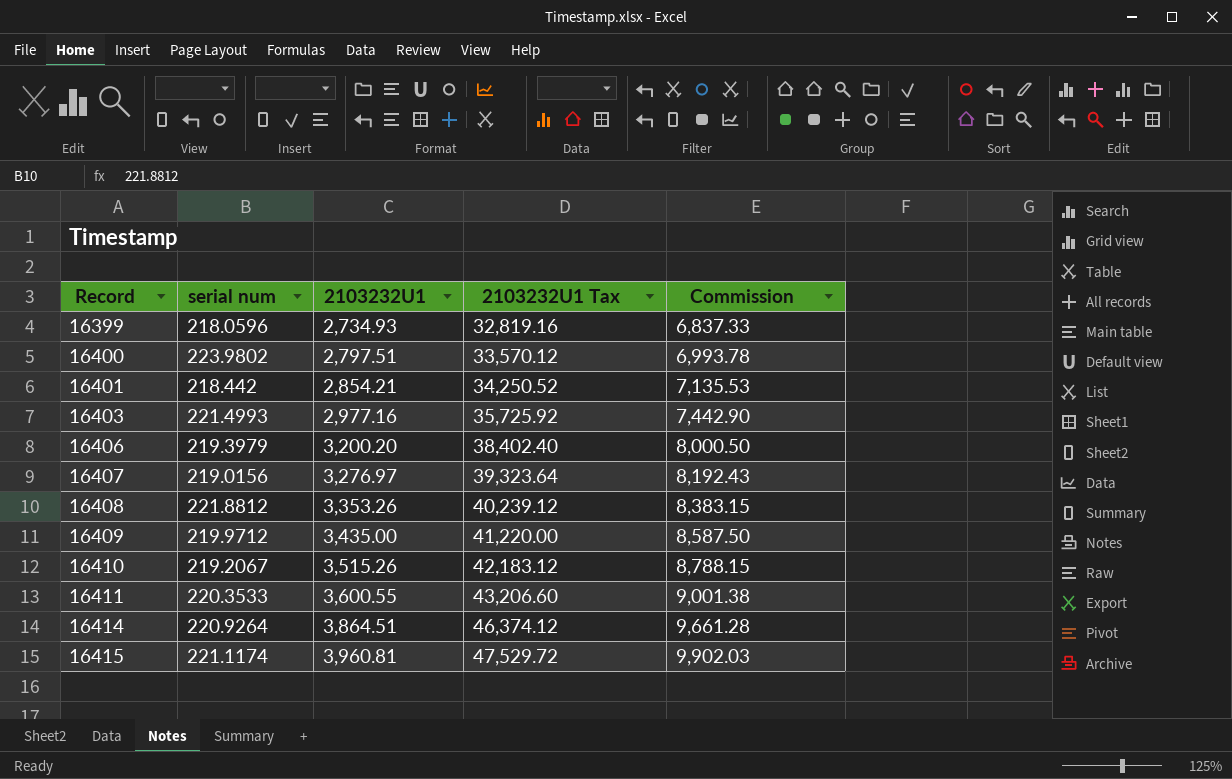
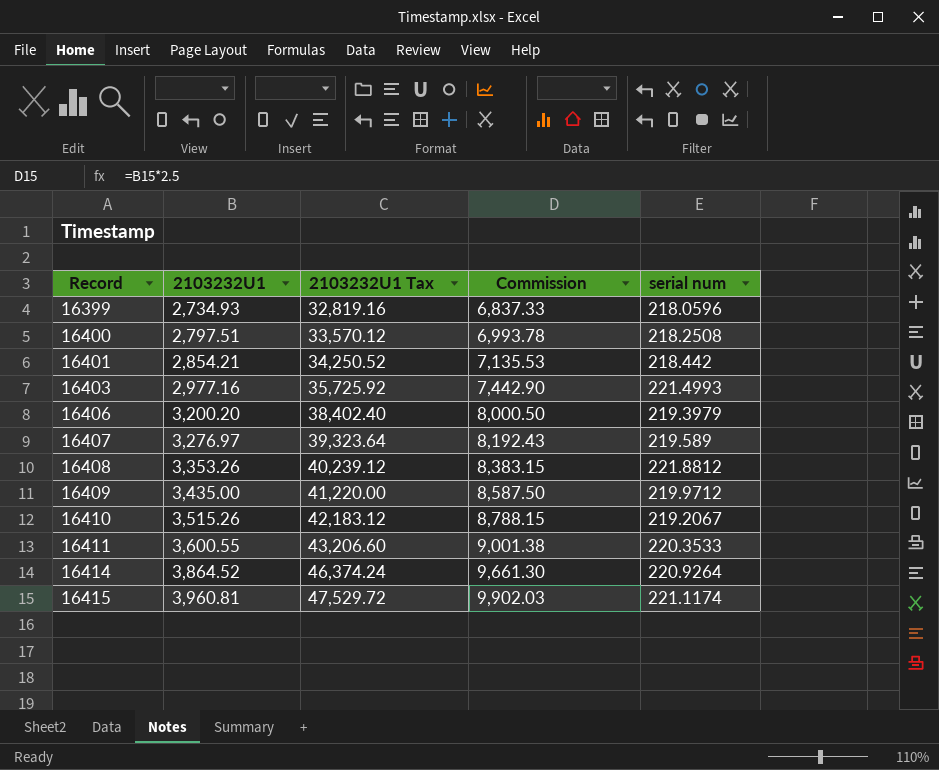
column serial num | position: 2 -> 5
16400 | serial num: 223.9802 -> 218.2508
16407 | serial num: 219.0156 -> 219.589
16414 | 2103232U1: 3,864.51 -> 3,864.52
16414 | 2103232U1 Tax: 46,374.12 -> 46,374.24
16414 | Commission: 9,661.28 -> 9,661.30

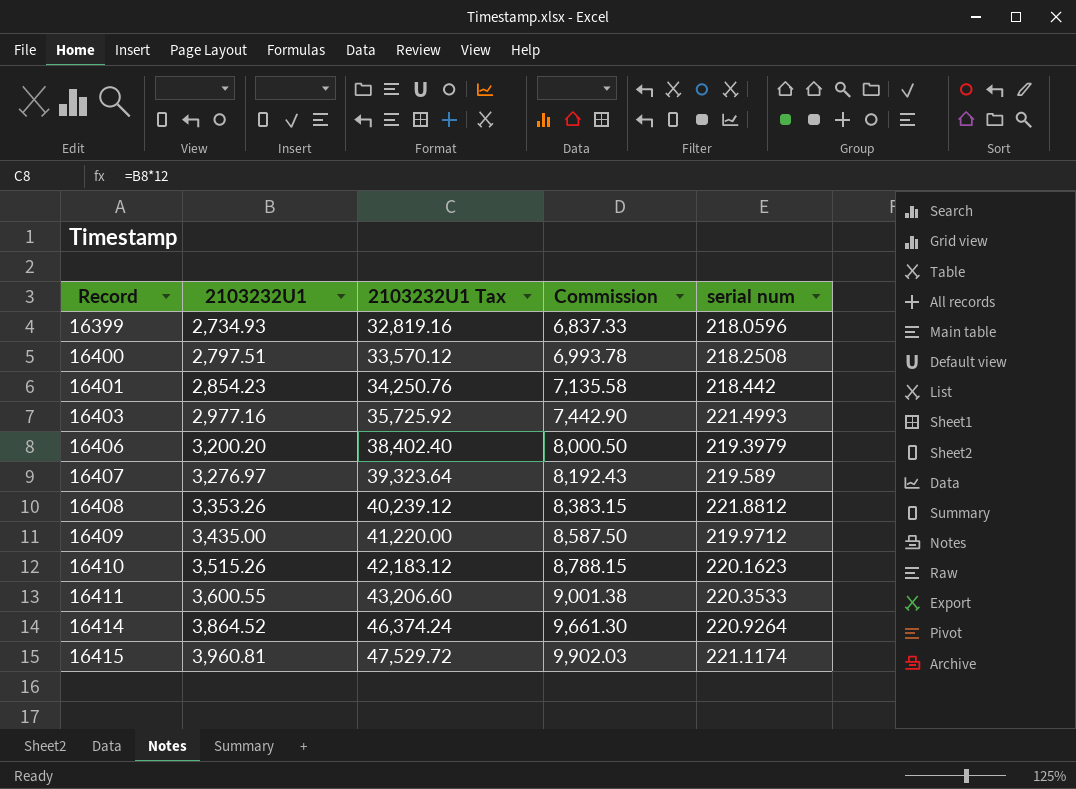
16401 | 2103232U1: 2,854.21 -> 2,854.23
16401 | 2103232U1 Tax: 34,250.52 -> 34,250.76
16401 | Commission: 7,135.53 -> 7,135.58
16410 | serial num: 219.2067 -> 220.1623

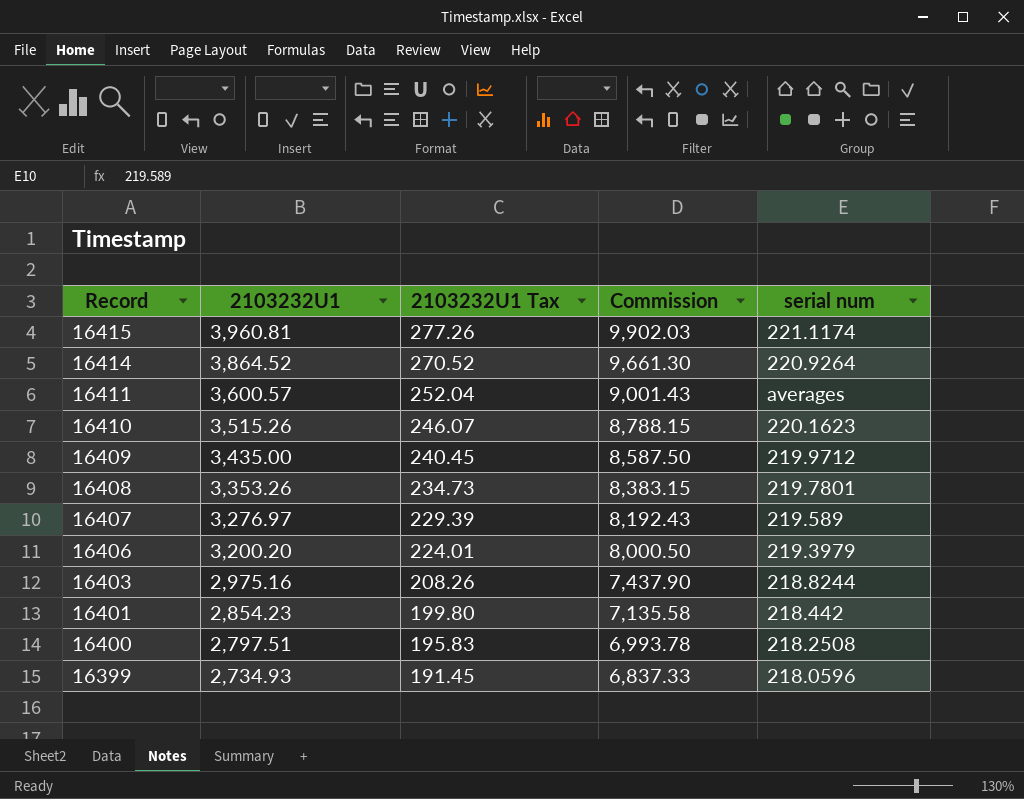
row order: Record ascending -> Record descending
column 2103232U1 Tax | formula: [2103232U1] * 12 -> [2103232U1] * 0.07
16411 | 2103232U1: 3,600.55 -> 3,600.57
16411 | Commission: 9,001.38 -> 9,001.43
16411 | serial num: 220.3533 -> averages
16408 | serial num: 221.8812 -> 219.7801
16403 | 2103232U1: 2,977.16 -> 2,975.16
16403 | Commission: 7,442.90 -> 7,437.90
16403 | serial num: 221.4993 -> 218.8244

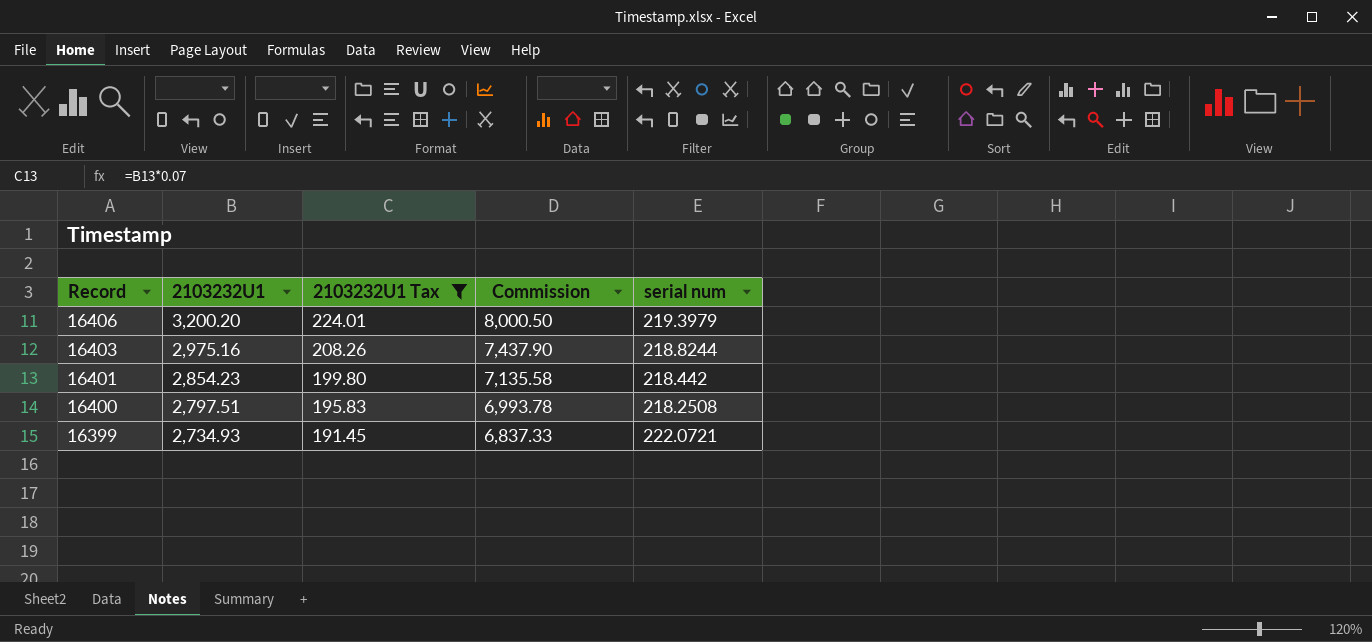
filter: none -> 2103232U1 Tax <= 224.01
16399 | serial num: 218.0596 -> 222.0721

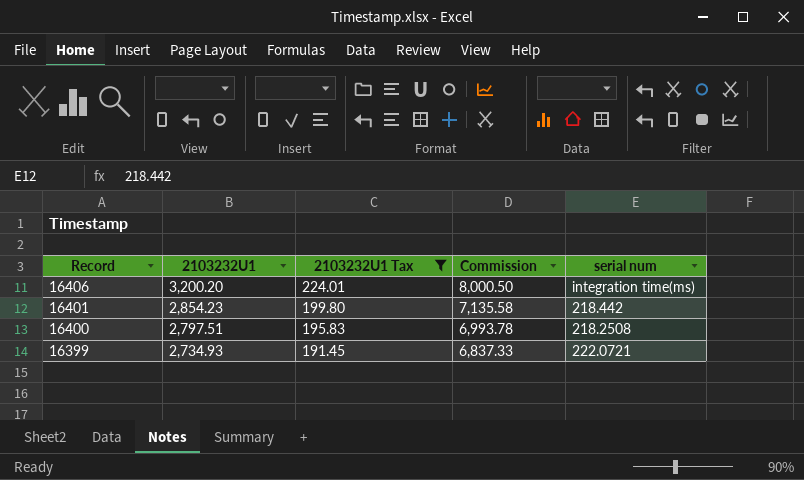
row 16403: 2,975.16 | 208.26 | 7,437.90 | 218.8244 -> none
16406 | serial num: 219.3979 -> integration time(ms)

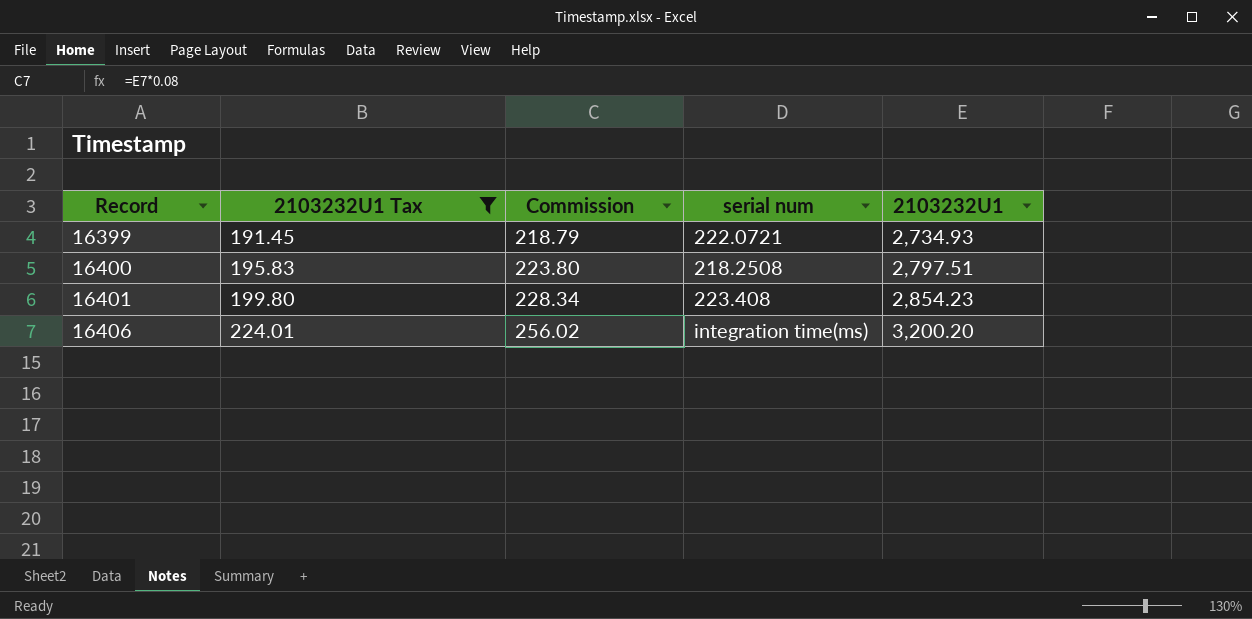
row order: Record descending -> Record ascending
column Commission | formula: [2103232U1] * 2.5 -> [2103232U1] * 0.08
column 2103232U1 | position: 2 -> 5
16401 | serial num: 218.442 -> 223.408

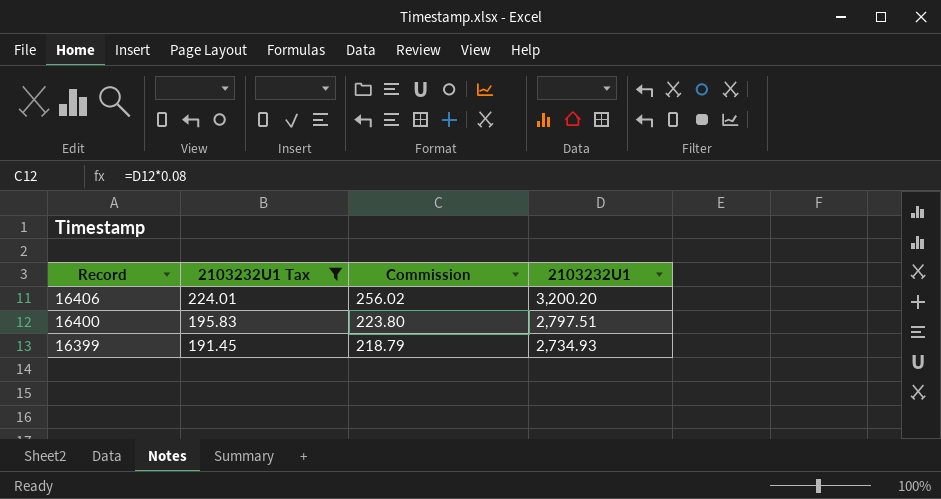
row order: Record ascending -> Record descending
column serial num | position: 4 -> none
row 16401: 199.80 | 228.34 | 223.408 | 2,854.23 -> none

